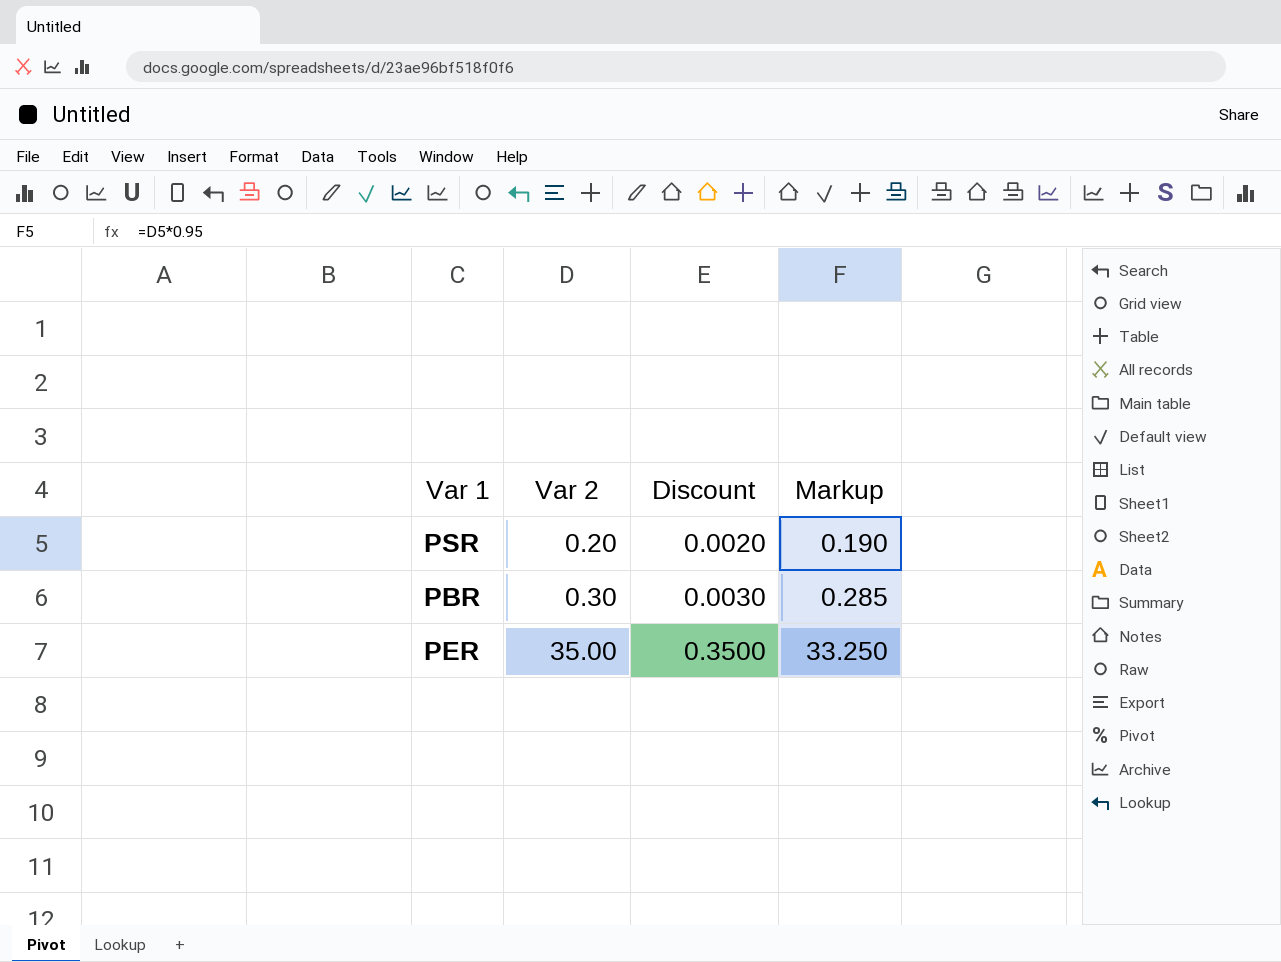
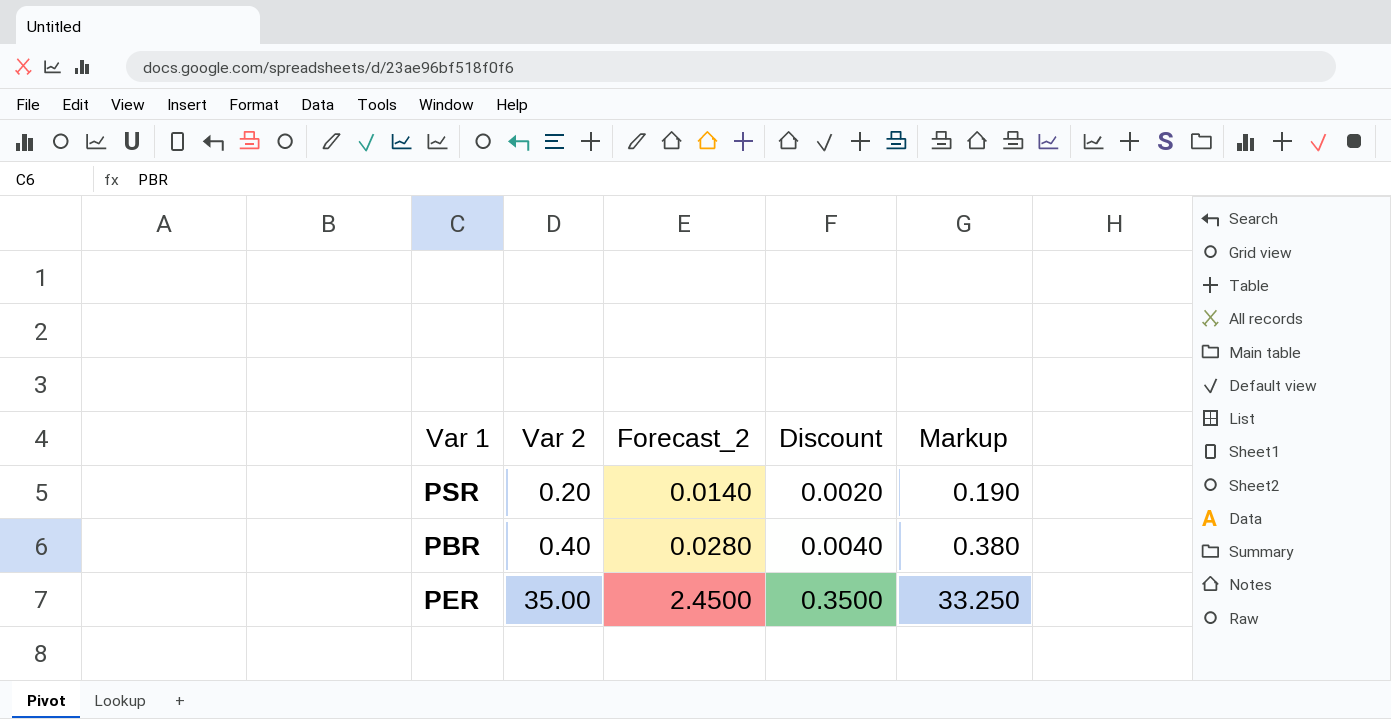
column Forecast_2 | formula: none -> [Var 2] * 0.07
PBR | Var 2: 0.30 -> 0.40
PBR | Discount: 0.0030 -> 0.0040
PBR | Markup: 0.285 -> 0.380

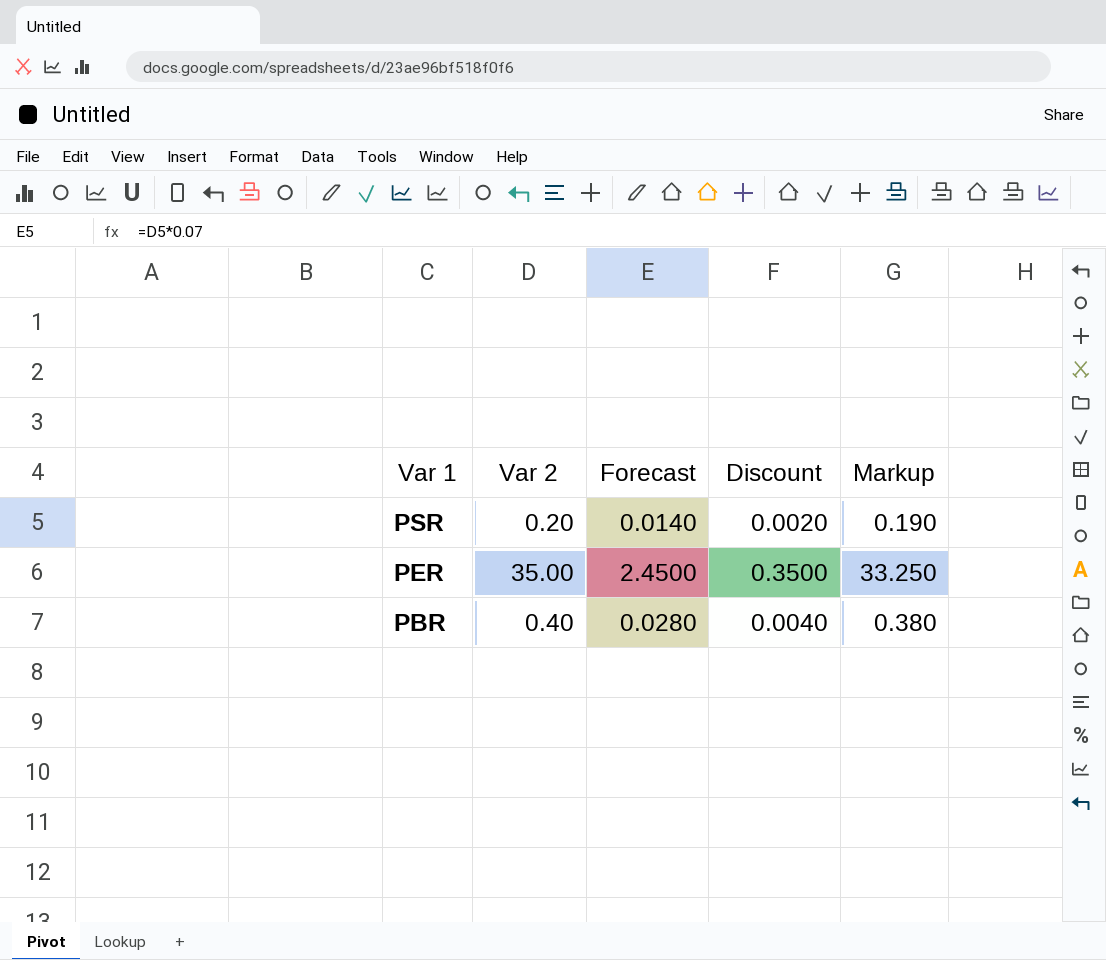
row order: Var 2 ascending -> Var 1 descending
column name: Forecast_2 -> Forecast

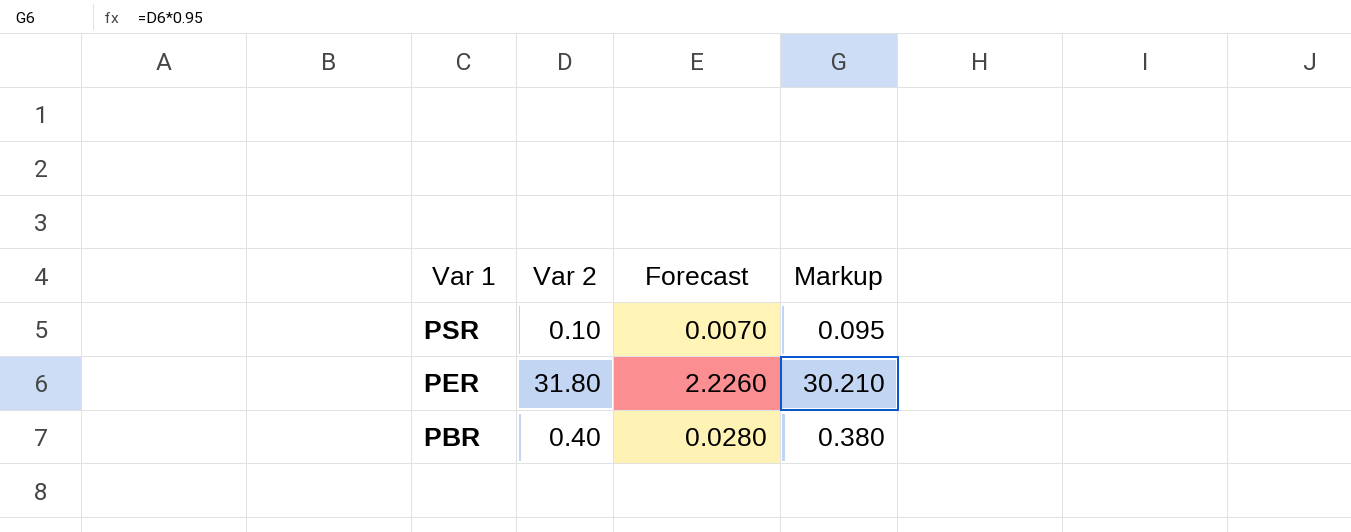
column Discount | formula: [Var 2] * 0.01 -> none
PSR | Var 2: 0.20 -> 0.10
PSR | Forecast: 0.0140 -> 0.0070
PSR | Markup: 0.190 -> 0.095
PER | Var 2: 35.00 -> 31.80
PER | Forecast: 2.4500 -> 2.2260
PER | Markup: 33.250 -> 30.210

